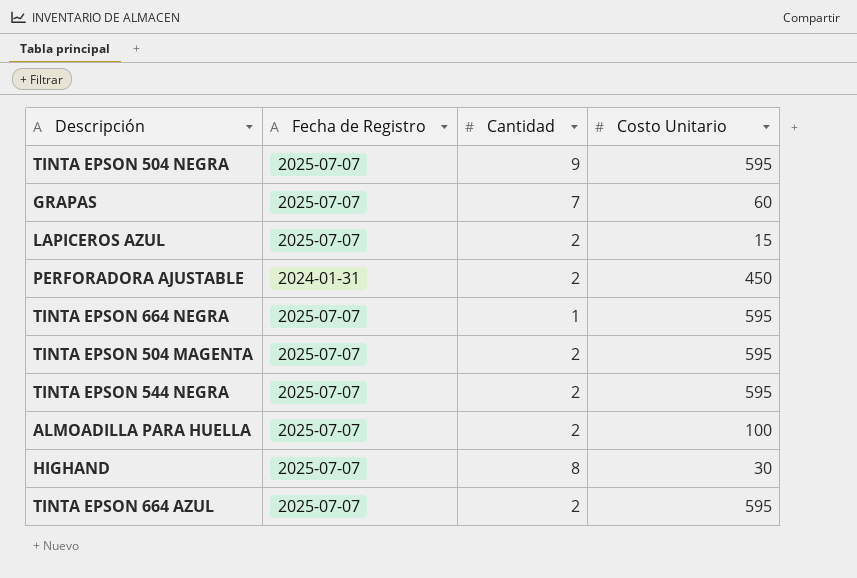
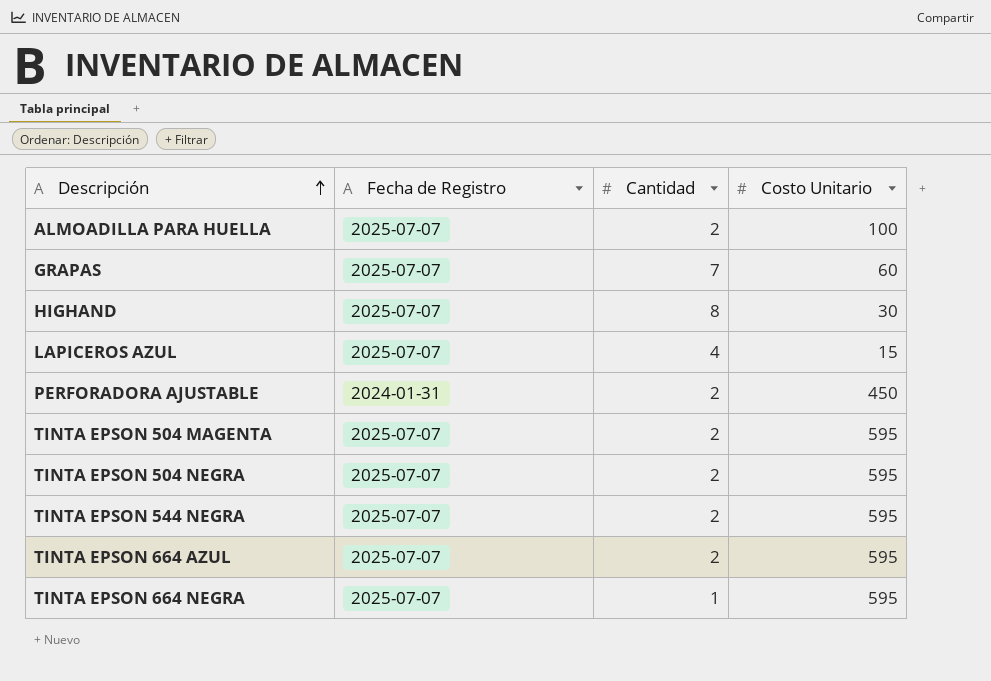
row order: none -> Descripción ascending
LAPICEROS AZUL | Cantidad: 2 -> 4
TINTA EPSON 504 NEGRA | Cantidad: 9 -> 2

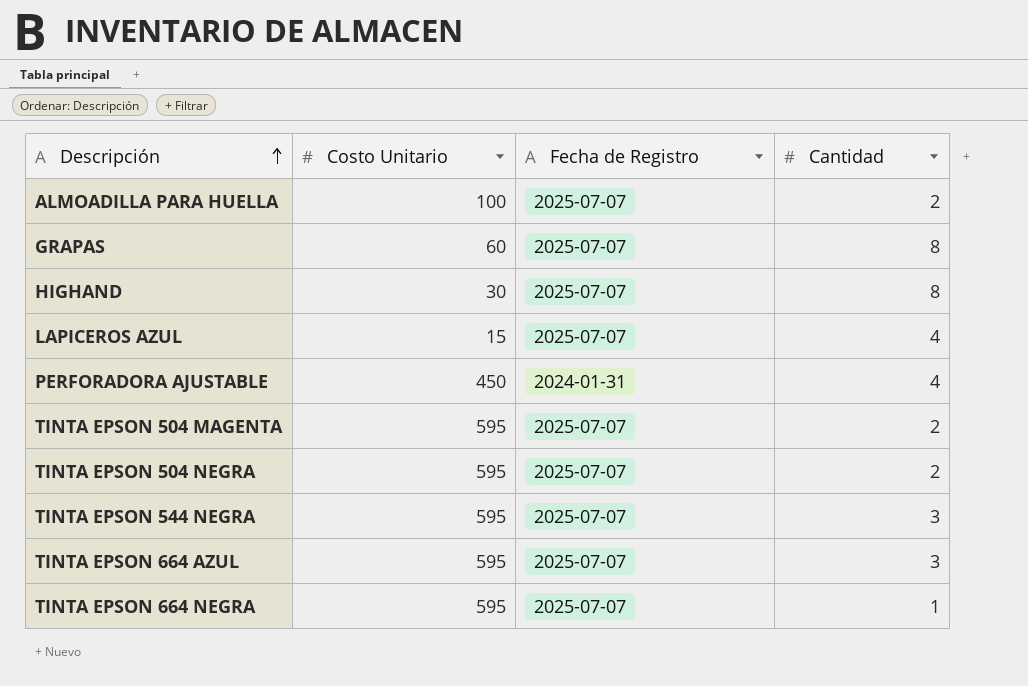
column Costo Unitario | position: 4 -> 2
GRAPAS | Cantidad: 7 -> 8
PERFORADORA AJUSTABLE | Cantidad: 2 -> 4
TINTA EPSON 544 NEGRA | Cantidad: 2 -> 3
TINTA EPSON 664 AZUL | Cantidad: 2 -> 3

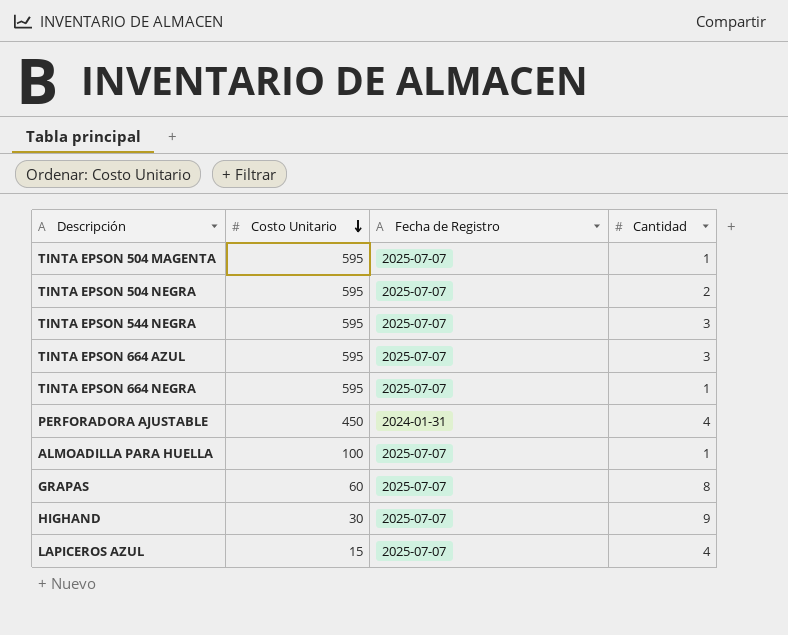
row order: Descripción ascending -> Costo Unitario descending
TINTA EPSON 504 MAGENTA | Cantidad: 2 -> 1
ALMOADILLA PARA HUELLA | Cantidad: 2 -> 1
HIGHAND | Cantidad: 8 -> 9

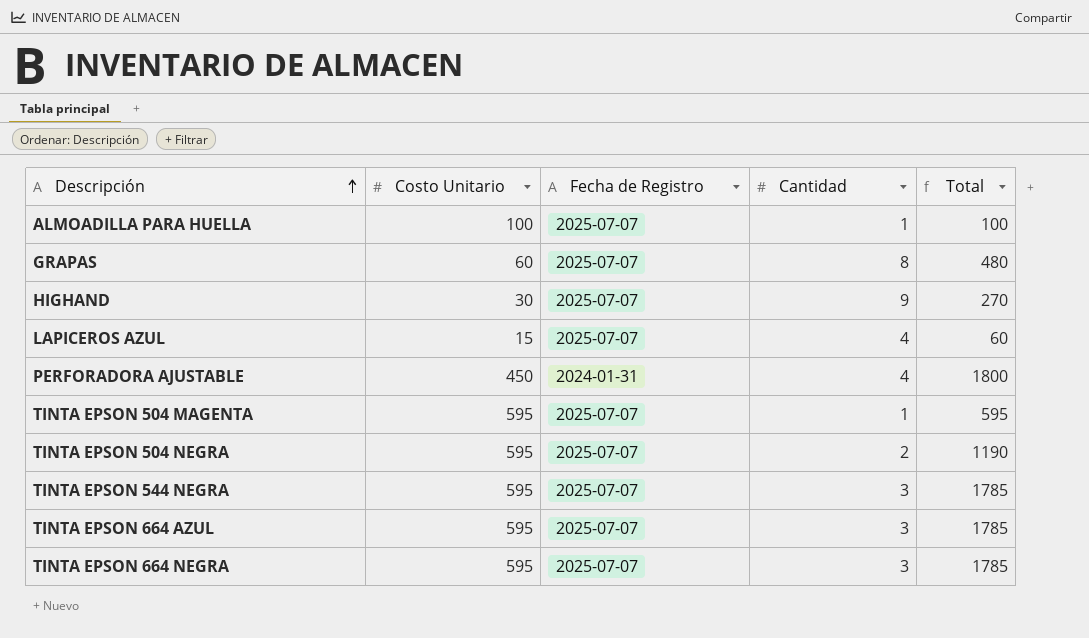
row order: Costo Unitario descending -> Descripción ascending
column Total | formula: none -> [Costo Unitario] * [Cantidad]
TINTA EPSON 664 NEGRA | Cantidad: 1 -> 3

